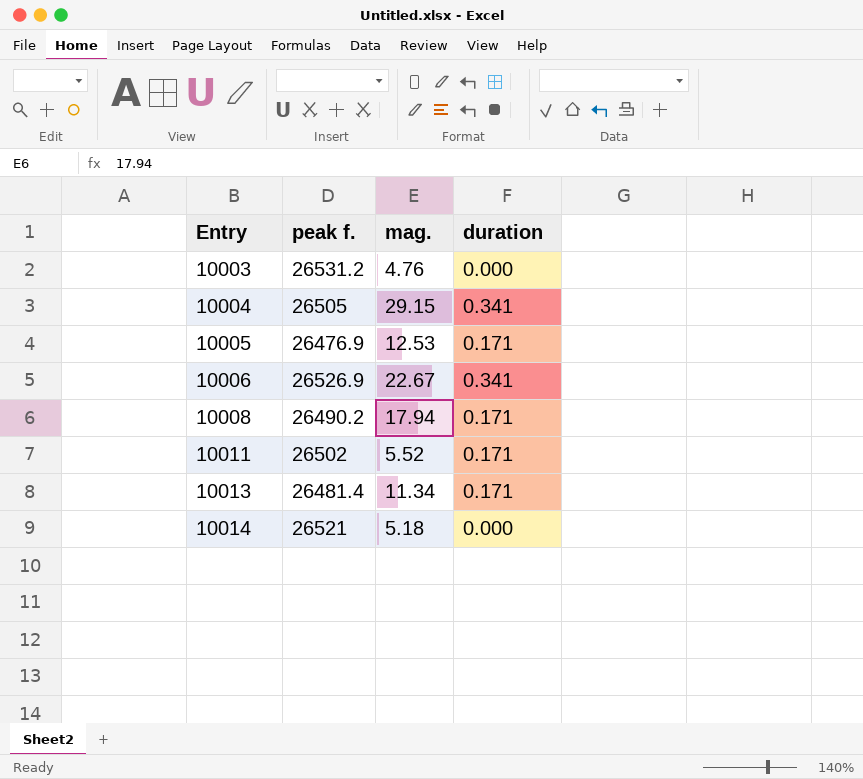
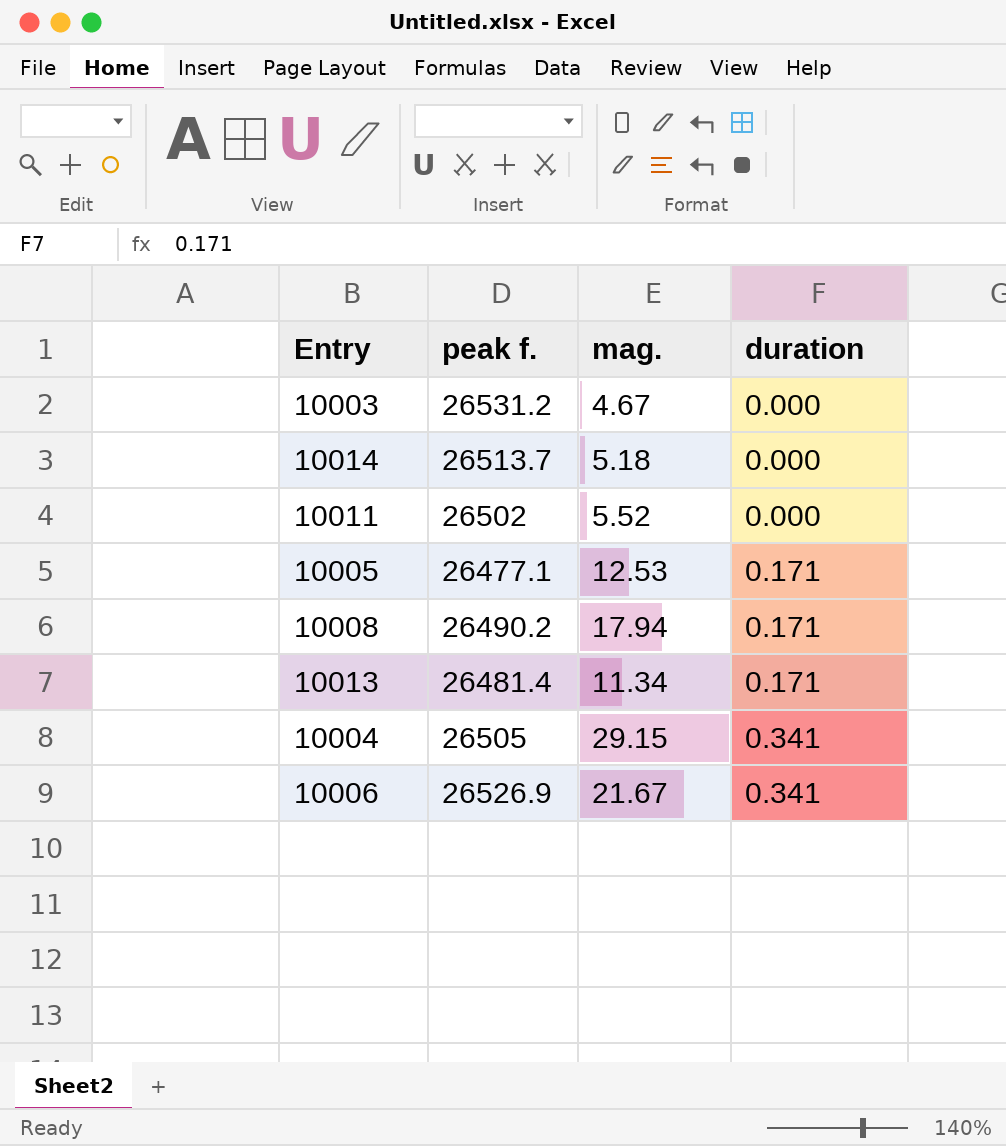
row order: Entry ascending -> duration ascending
10003 | mag.: 4.76 -> 4.67
10014 | peak f.: 26521 -> 26513.7
10011 | duration: 0.171 -> 0.000
10005 | peak f.: 26476.9 -> 26477.1
10006 | mag.: 22.67 -> 21.67

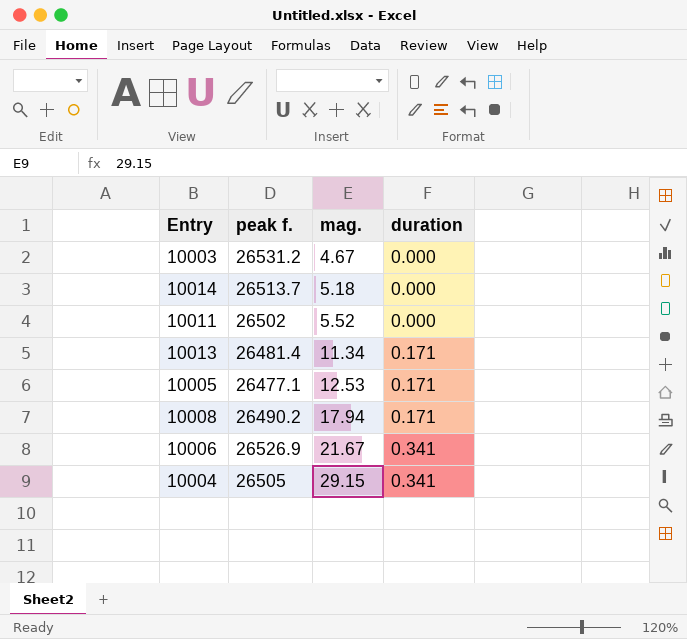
row order: duration ascending -> mag. ascending

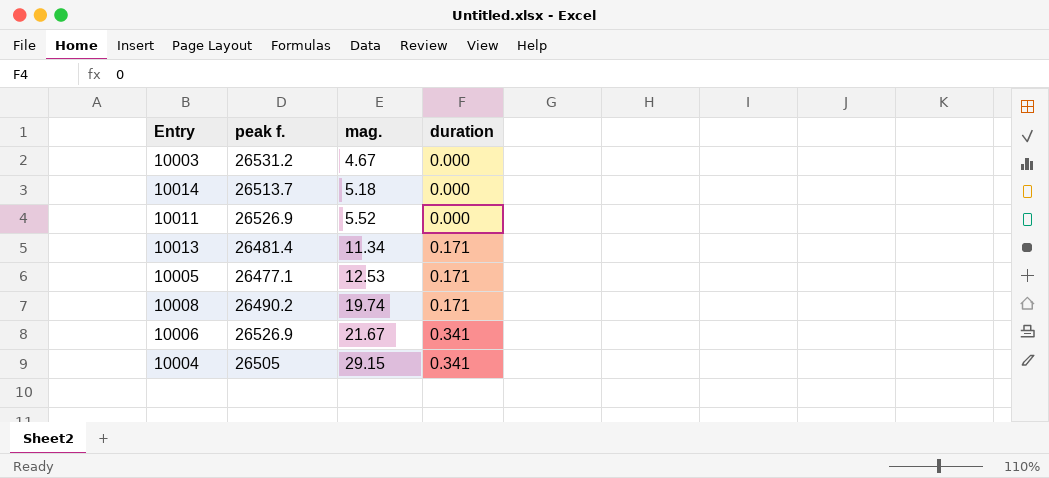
10011 | peak f.: 26502 -> 26526.9
10008 | mag.: 17.94 -> 19.74

